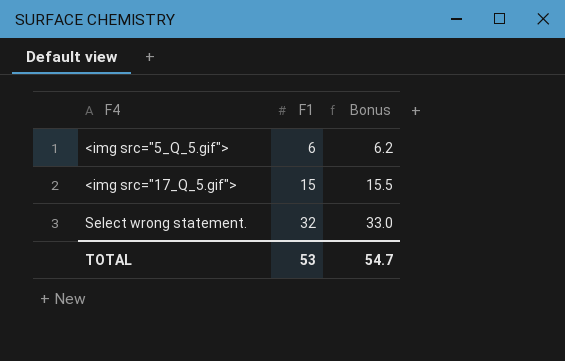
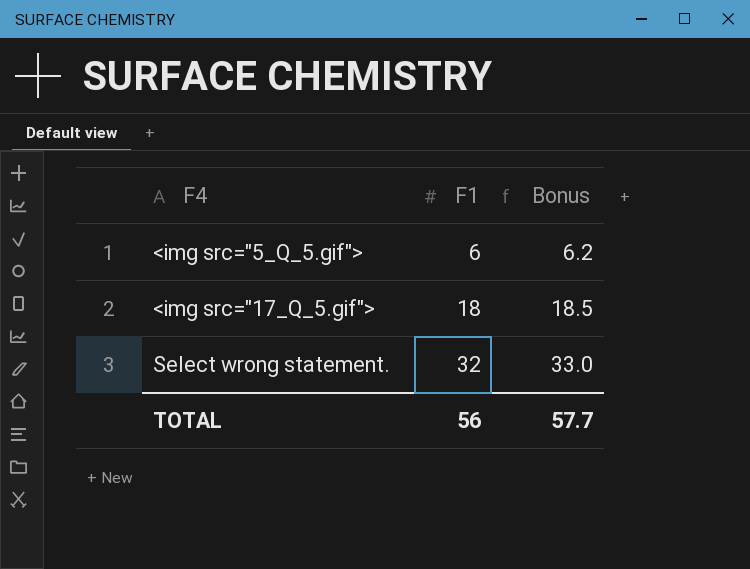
<img src="17_Q_5.gif"> | F1: 15 -> 18
<img src="17_Q_5.gif"> | Bonus: 15.5 -> 18.5
TOTAL | F1: 53 -> 56
TOTAL | Bonus: 54.7 -> 57.7

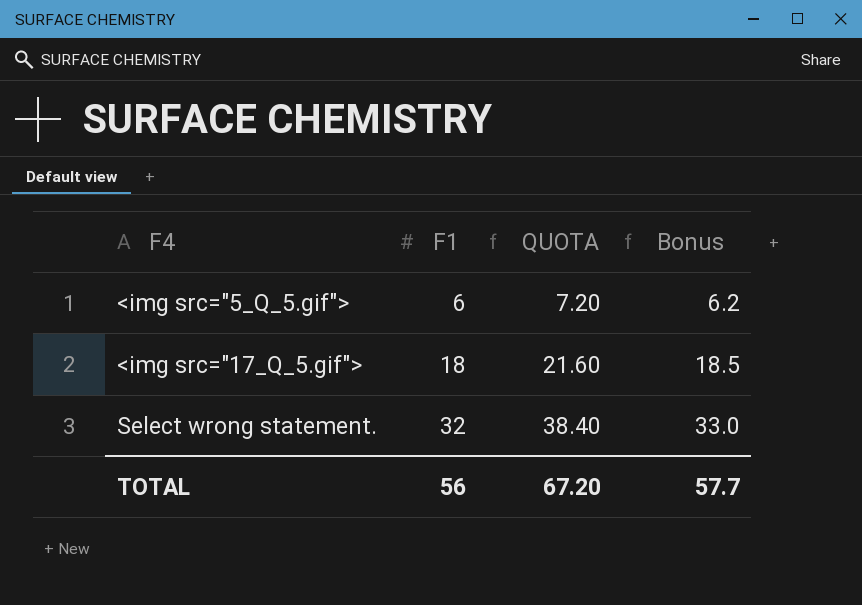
column QUOTA | formula: none -> [F1] * 1.2

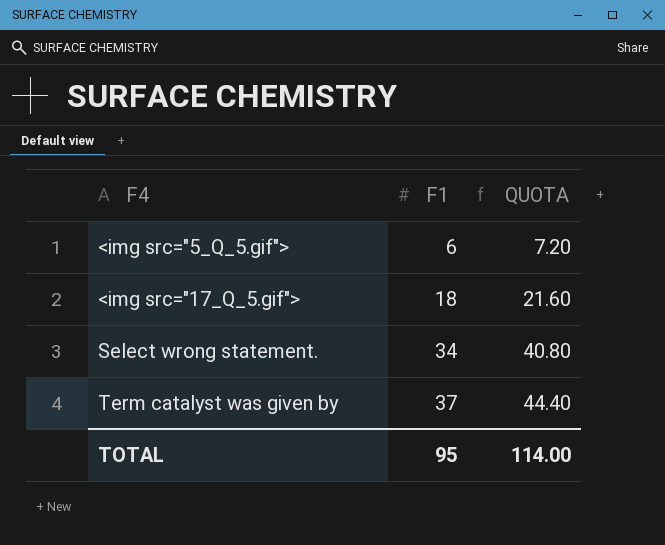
column Bonus | formula: [F1] * 1.03 -> none
Select wrong statement. | F1: 32 -> 34
Select wrong statement. | QUOTA: 38.40 -> 40.80
row Term catalyst was given by: none -> 37 | 44.40
TOTAL | F1: 56 -> 95
TOTAL | QUOTA: 67.20 -> 114.00

